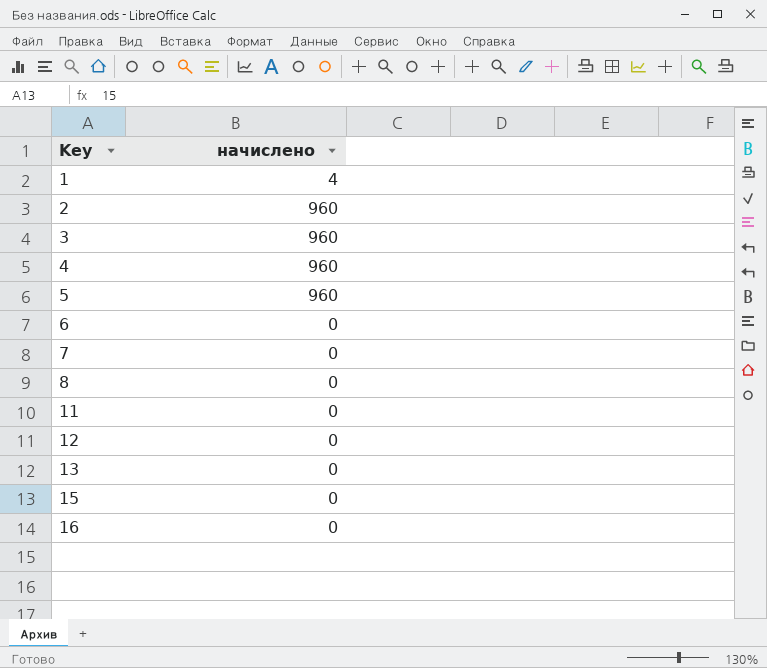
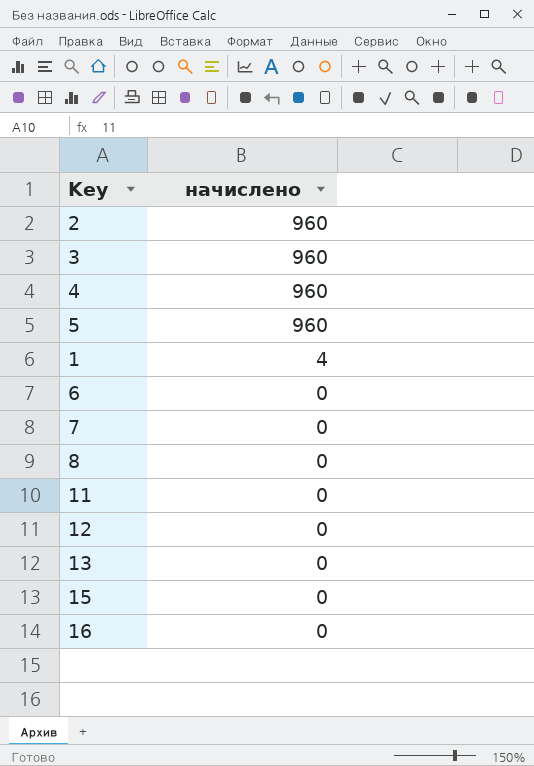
row order: Key ascending -> начислено descending

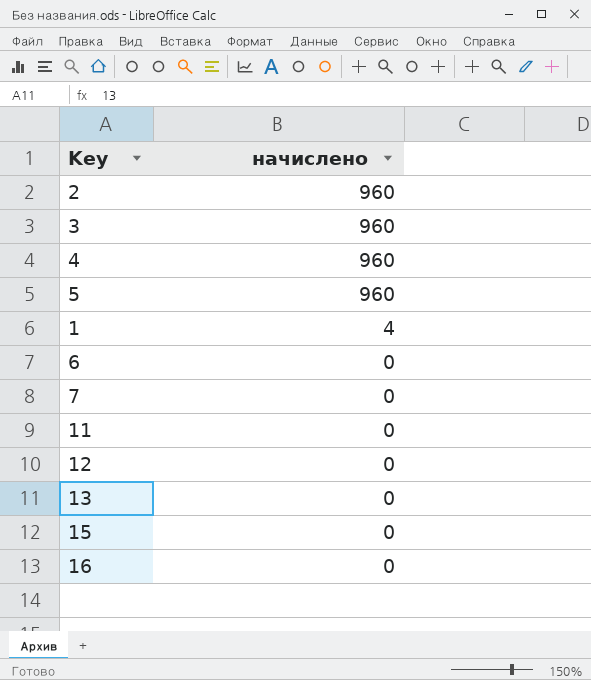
row 8: 0 -> none

